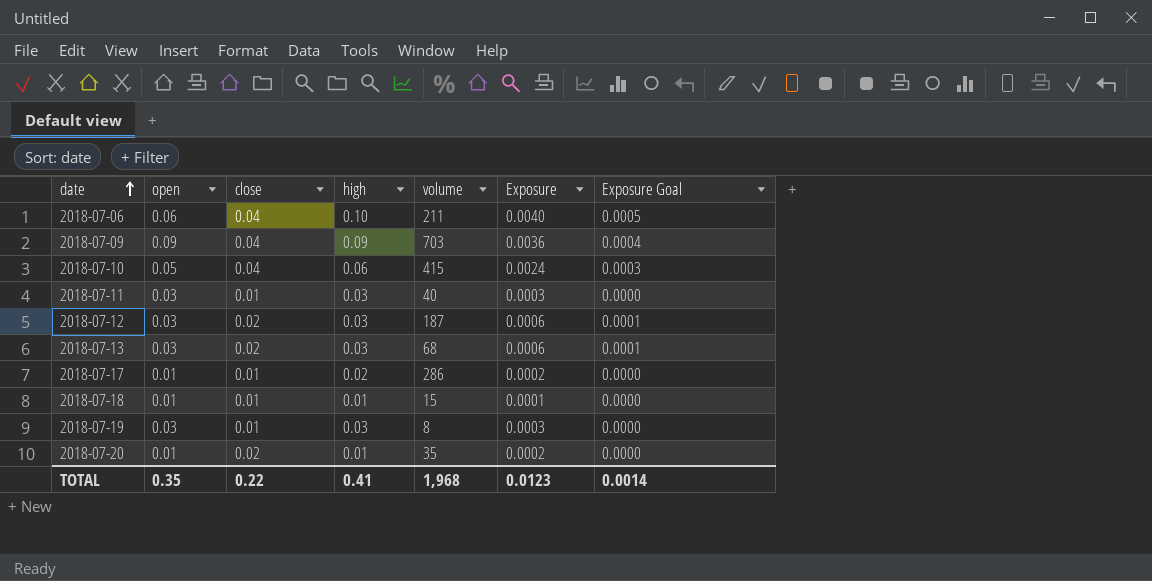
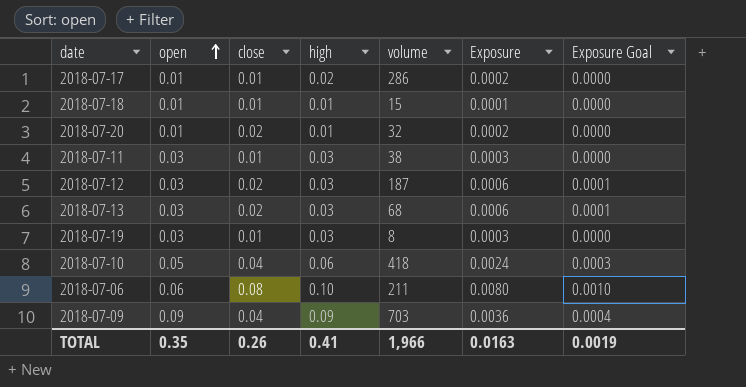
row order: date ascending -> open ascending
2018-07-20 | volume: 35 -> 32
2018-07-11 | volume: 40 -> 38
2018-07-10 | volume: 415 -> 418
2018-07-06 | close: 0.04 -> 0.08
2018-07-06 | Exposure: 0.0040 -> 0.0080
2018-07-06 | Exposure Goal: 0.0005 -> 0.0010
TOTAL | close: 0.22 -> 0.26
TOTAL | volume: 1,968 -> 1,966
TOTAL | Exposure: 0.0123 -> 0.0163
TOTAL | Exposure Goal: 0.0014 -> 0.0019

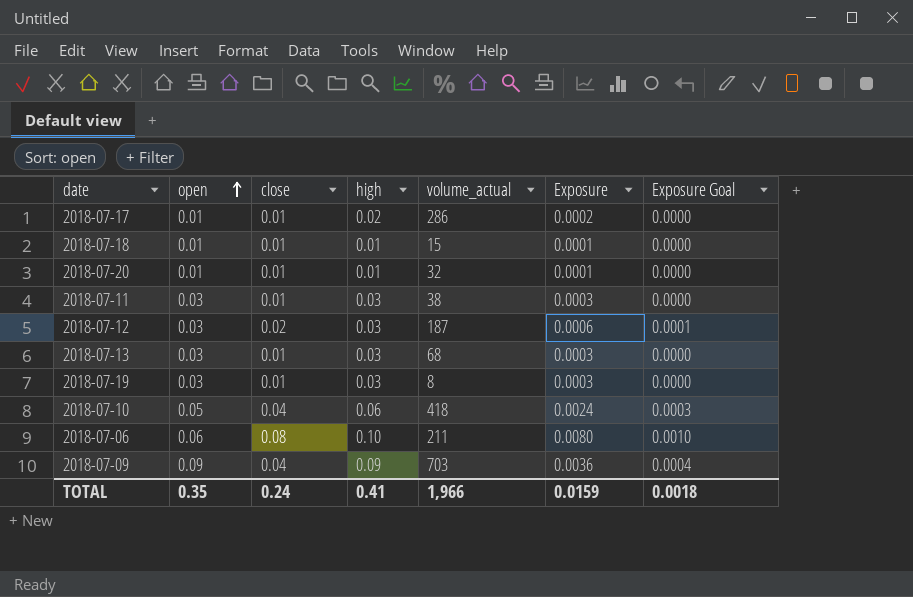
column name: volume -> volume_actual
2018-07-20 | close: 0.02 -> 0.01
2018-07-20 | Exposure: 0.0002 -> 0.0001
2018-07-13 | close: 0.02 -> 0.01
2018-07-13 | Exposure: 0.0006 -> 0.0003
2018-07-13 | Exposure Goal: 0.0001 -> 0.0000
TOTAL | close: 0.26 -> 0.24
TOTAL | Exposure: 0.0163 -> 0.0159
TOTAL | Exposure Goal: 0.0019 -> 0.0018

